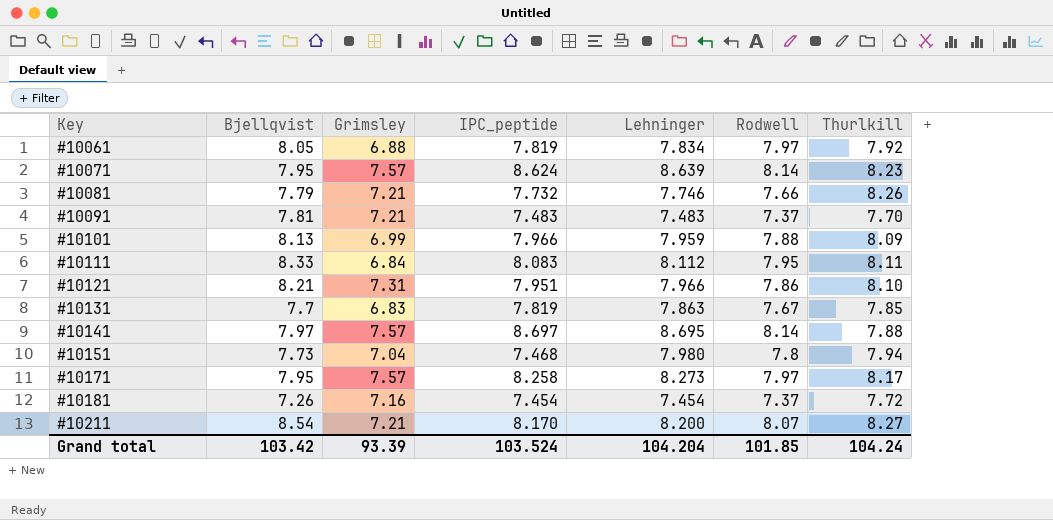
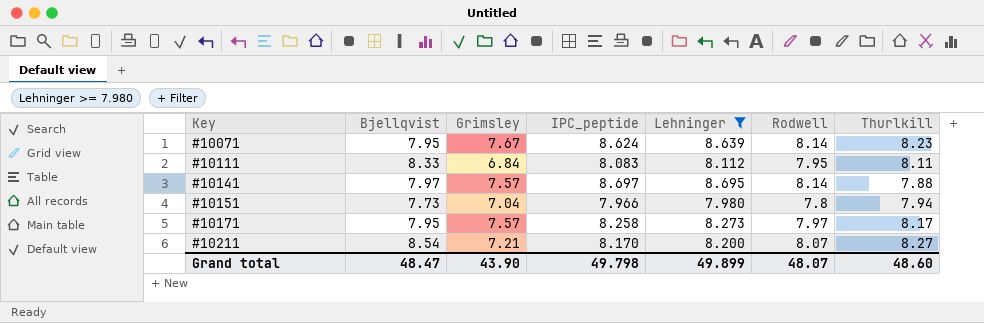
filter: none -> Lehninger >= 7.980
#10071 | Grimsley: 7.57 -> 7.67
#10151 | IPC_peptide: 7.468 -> 7.966
Grand total | Bjellqvist: 103.42 -> 48.47
Grand total | Grimsley: 93.39 -> 43.90
Grand total | IPC_peptide: 103.524 -> 49.798
Grand total | Lehninger: 104.204 -> 49.899
Grand total | Rodwell: 101.85 -> 48.07
Grand total | Thurlkill: 104.24 -> 48.60

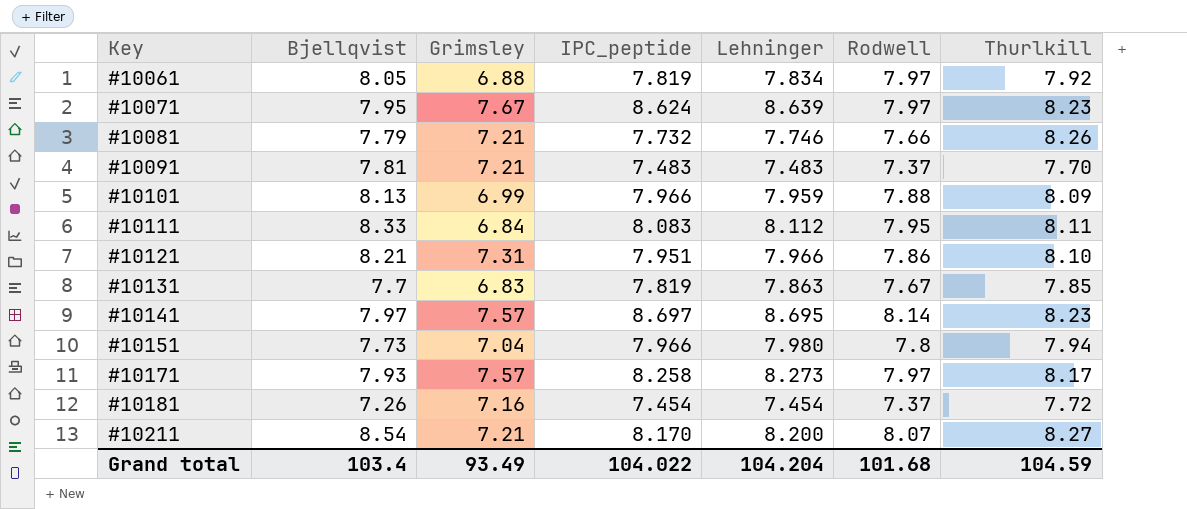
filter: Lehninger >= 7.980 -> none
#10071 | Rodwell: 8.14 -> 7.97
#10141 | Thurlkill: 7.88 -> 8.23
#10171 | Bjellqvist: 7.95 -> 7.93
Grand total | Bjellqvist: 48.47 -> 103.4
Grand total | Grimsley: 43.90 -> 93.49
Grand total | IPC_peptide: 49.798 -> 104.022
Grand total | Lehninger: 49.899 -> 104.204
Grand total | Rodwell: 48.07 -> 101.68
Grand total | Thurlkill: 48.60 -> 104.59

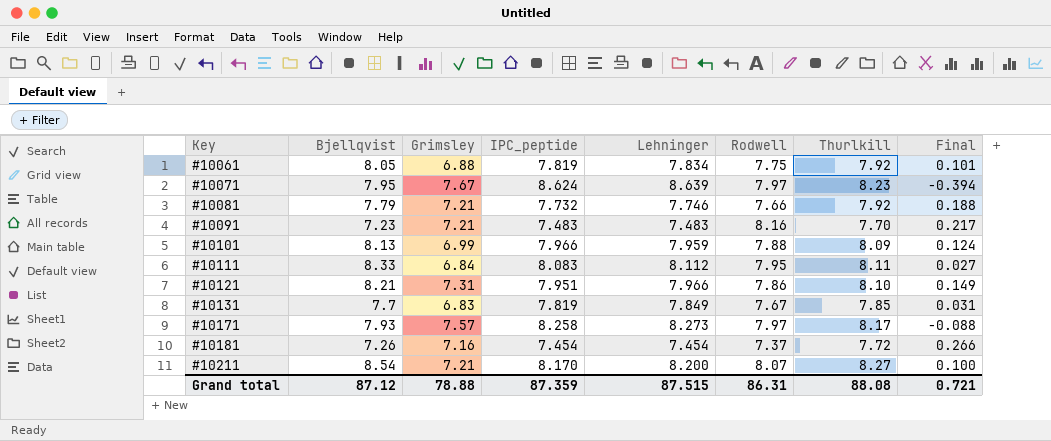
column Final | formula: none -> [Thurlkill] - [IPC_peptide]
row #10141: 7.97 | 7.57 | 8.697 | 8.695 | 8.14 | 8.23 -> none
row #10151: 7.73 | 7.04 | 7.966 | 7.980 | 7.8 | 7.94 -> none
#10061 | Rodwell: 7.97 -> 7.75
#10081 | Thurlkill: 8.26 -> 7.92
#10091 | Bjellqvist: 7.81 -> 7.23
#10091 | Rodwell: 7.37 -> 8.16
#10131 | Lehninger: 7.863 -> 7.849
Grand total | Bjellqvist: 103.4 -> 87.12
Grand total | Grimsley: 93.49 -> 78.88
Grand total | IPC_peptide: 104.022 -> 87.359
Grand total | Lehninger: 104.204 -> 87.515
Grand total | Rodwell: 101.68 -> 86.31
Grand total | Thurlkill: 104.59 -> 88.08

